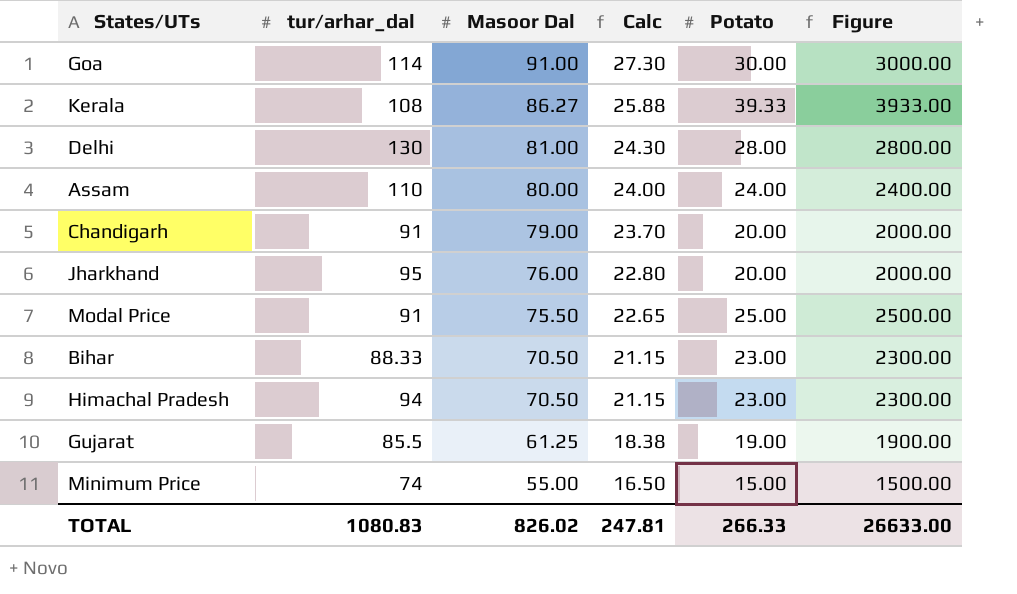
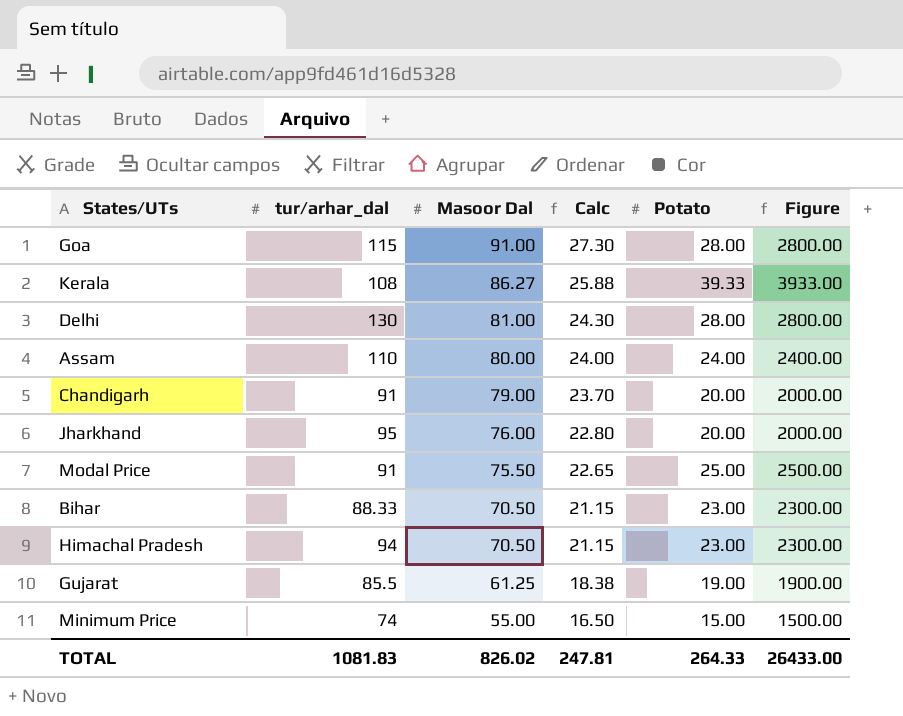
Goa | tur/arhar_dal: 114 -> 115
Goa | Potato: 30.00 -> 28.00
Goa | Figure: 3000.00 -> 2800.00
TOTAL | tur/arhar_dal: 1080.83 -> 1081.83
TOTAL | Potato: 266.33 -> 264.33
TOTAL | Figure: 26633.00 -> 26433.00

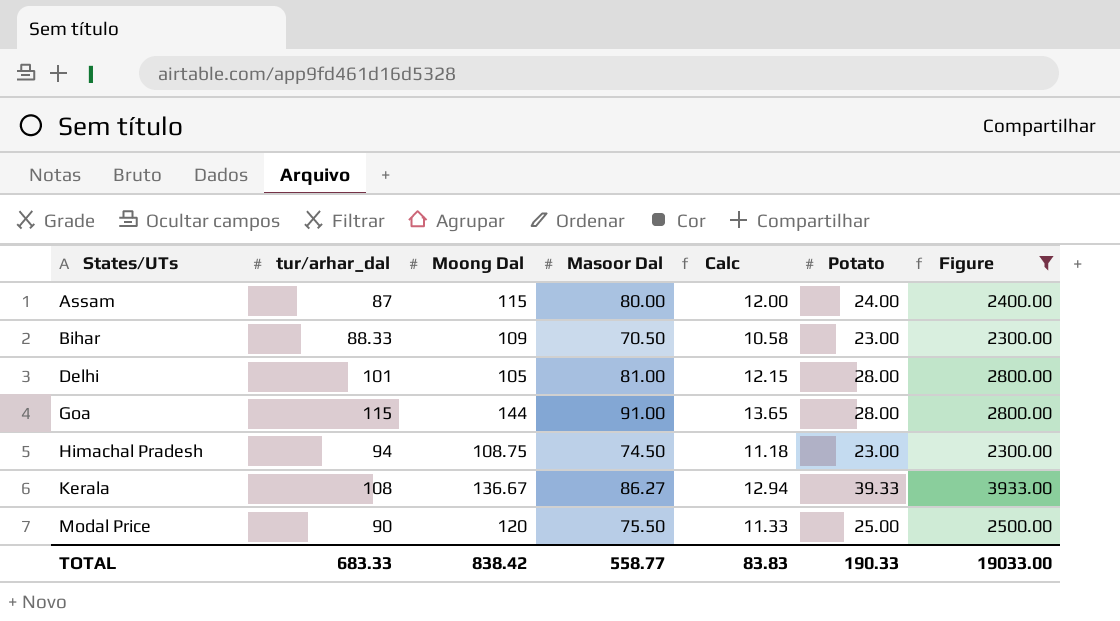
filter: none -> Figure >= 2300.00
row order: Masoor Dal descending -> States/UTs ascending
column Moong Dal | position: none -> 3
column Calc | formula: [Masoor Dal] * 0.3 -> [Masoor Dal] * 0.15
Assam | tur/arhar_dal: 110 -> 87
Delhi | tur/arhar_dal: 130 -> 101
Himachal Pradesh | Masoor Dal: 70.50 -> 74.50
Modal Price | tur/arhar_dal: 91 -> 90
TOTAL | tur/arhar_dal: 1081.83 -> 683.33
TOTAL | Masoor Dal: 826.02 -> 558.77
TOTAL | Calc: 247.81 -> 83.83
TOTAL | Potato: 264.33 -> 190.33
TOTAL | Figure: 26433.00 -> 19033.00

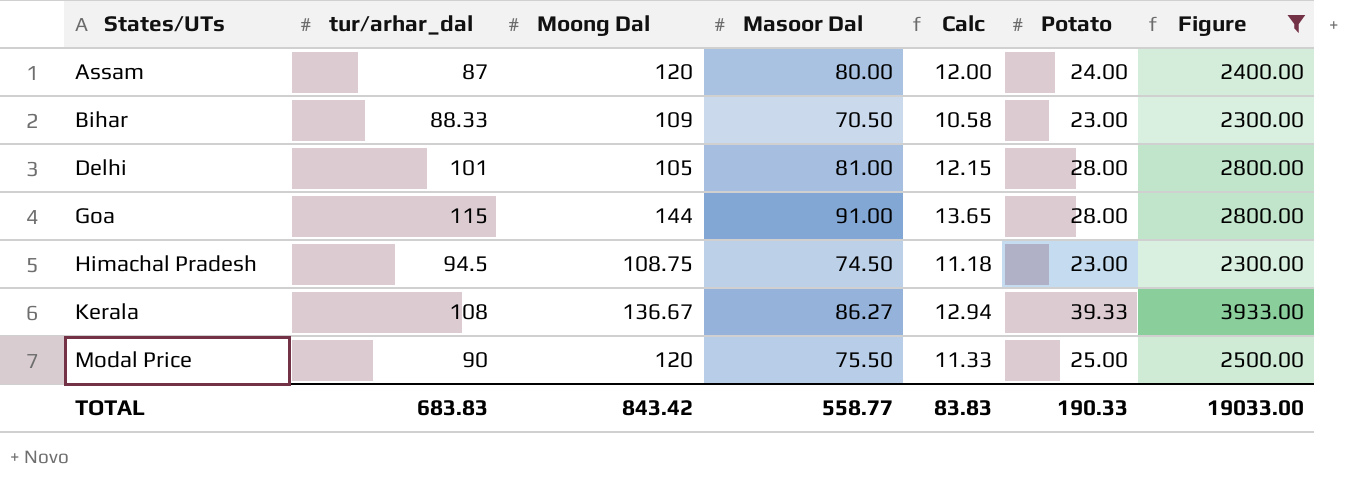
Assam | Moong Dal: 115 -> 120
Himachal Pradesh | tur/arhar_dal: 94 -> 94.5
TOTAL | tur/arhar_dal: 683.33 -> 683.83
TOTAL | Moong Dal: 838.42 -> 843.42

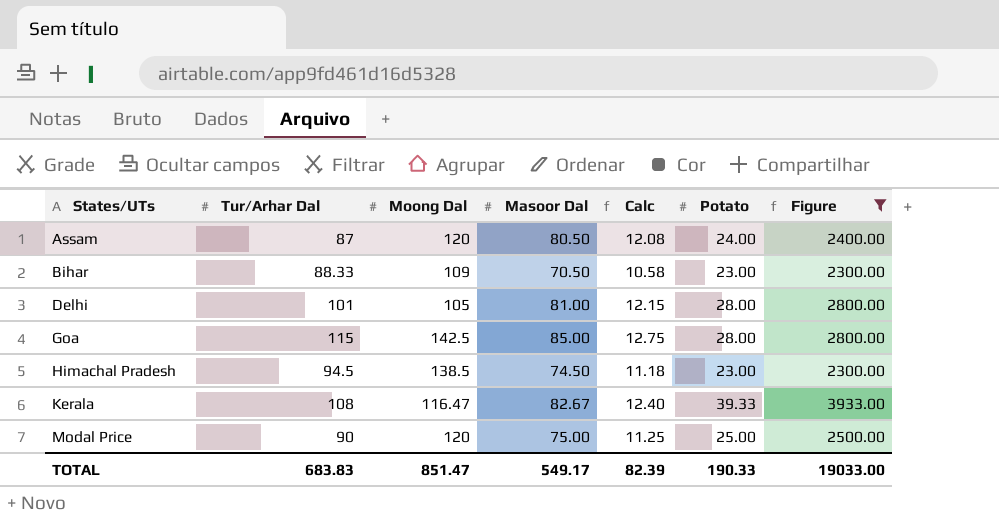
column name: tur/arhar_dal -> Tur/Arhar Dal
Assam | Masoor Dal: 80.00 -> 80.50
Assam | Calc: 12.00 -> 12.08
Goa | Moong Dal: 144 -> 142.5
Goa | Masoor Dal: 91.00 -> 85.00
Goa | Calc: 13.65 -> 12.75
Himachal Pradesh | Moong Dal: 108.75 -> 138.5
Kerala | Moong Dal: 136.67 -> 116.47
Kerala | Masoor Dal: 86.27 -> 82.67
Kerala | Calc: 12.94 -> 12.40
Modal Price | Masoor Dal: 75.50 -> 75.00
Modal Price | Calc: 11.33 -> 11.25
TOTAL | Moong Dal: 843.42 -> 851.47
TOTAL | Masoor Dal: 558.77 -> 549.17
TOTAL | Calc: 83.83 -> 82.39

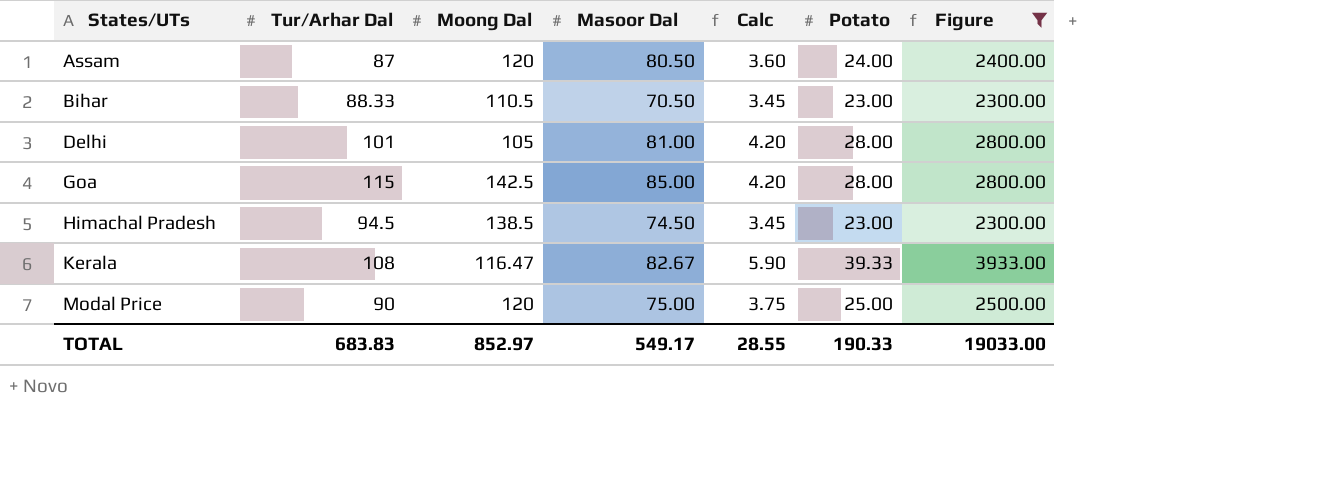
column Calc | formula: [Masoor Dal] * 0.15 -> [Potato] * 0.15
Bihar | Moong Dal: 109 -> 110.5
TOTAL | Moong Dal: 851.47 -> 852.97
TOTAL | Calc: 82.39 -> 28.55

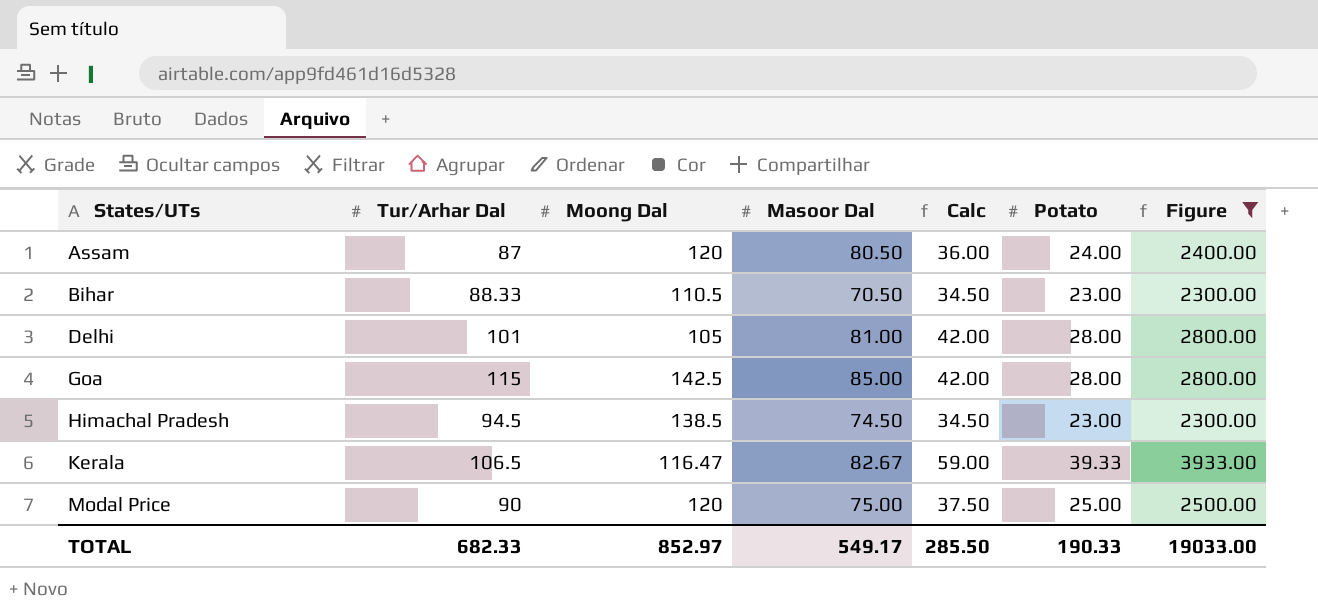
column Calc | formula: [Potato] * 0.15 -> [Potato] * 1.5
Kerala | Tur/Arhar Dal: 108 -> 106.5
TOTAL | Tur/Arhar Dal: 683.83 -> 682.33
TOTAL | Calc: 28.55 -> 285.50

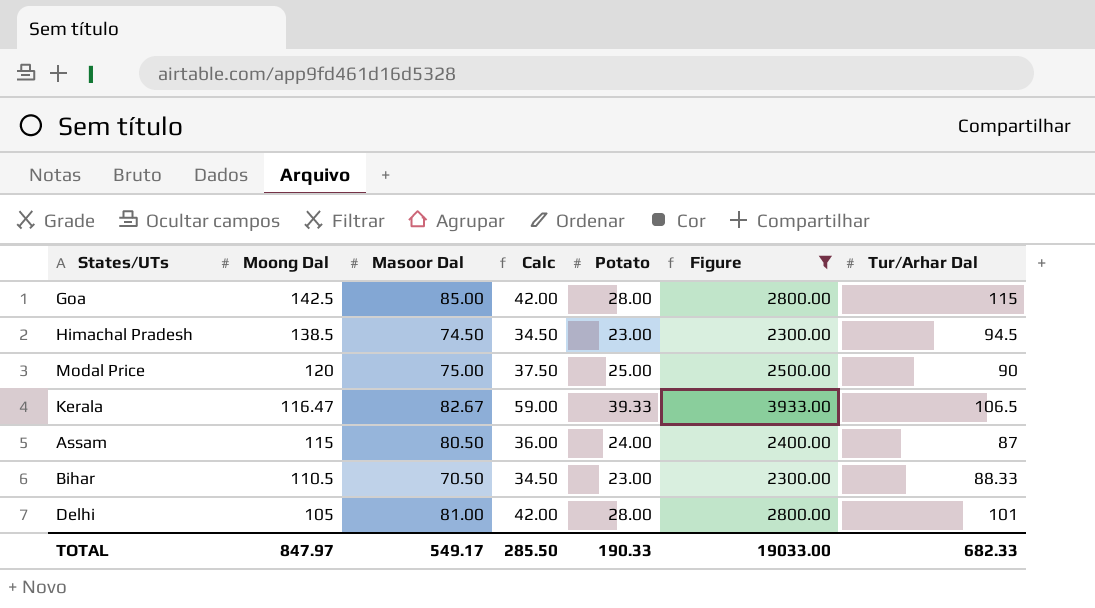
row order: States/UTs ascending -> Moong Dal descending
column Tur/Arhar Dal | position: 2 -> 7
Assam | Moong Dal: 120 -> 115
TOTAL | Moong Dal: 852.97 -> 847.97

